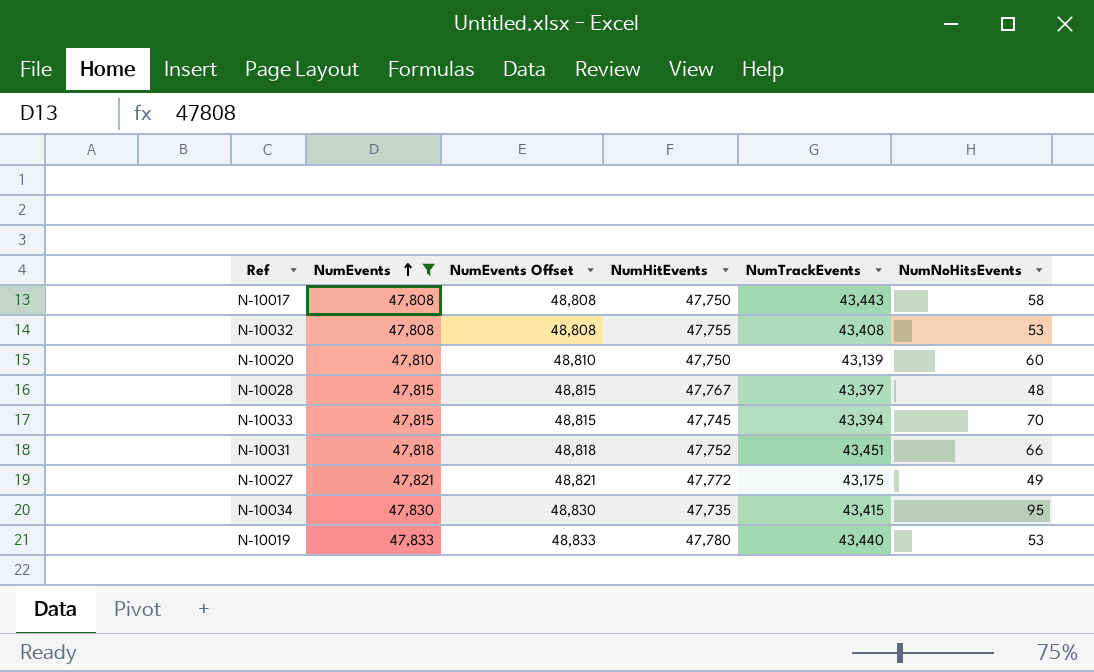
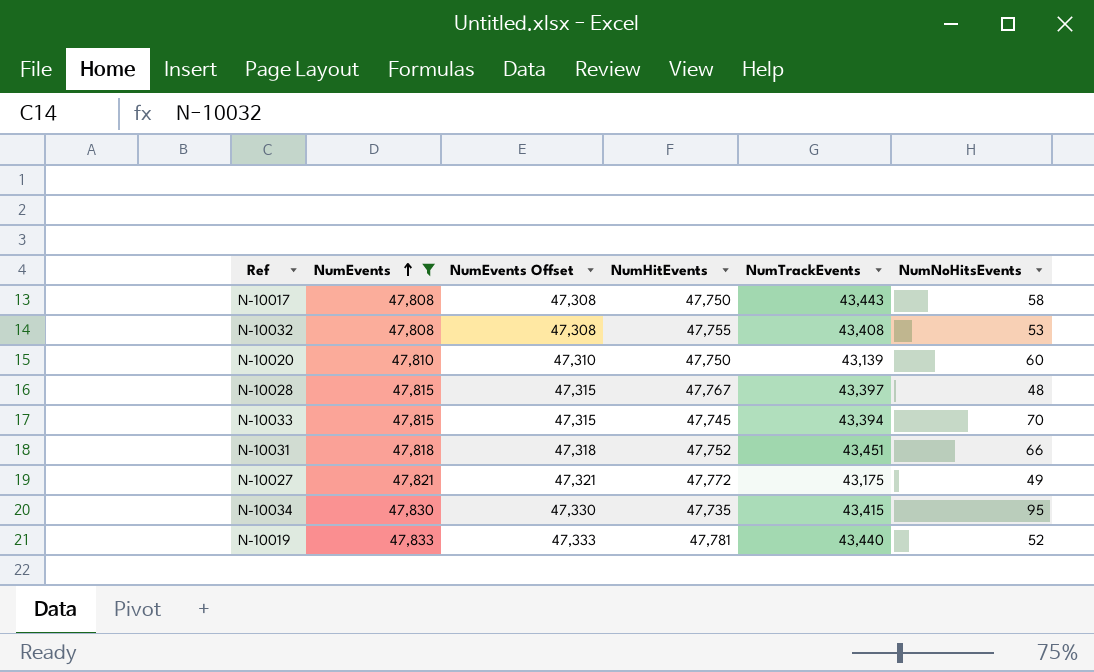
column NumEvents Offset | formula: [NumEvents] + 1000 -> [NumEvents] - 500
N-10019 | NumHitEvents: 47,780 -> 47,781
N-10019 | NumNoHitsEvents: 53 -> 52

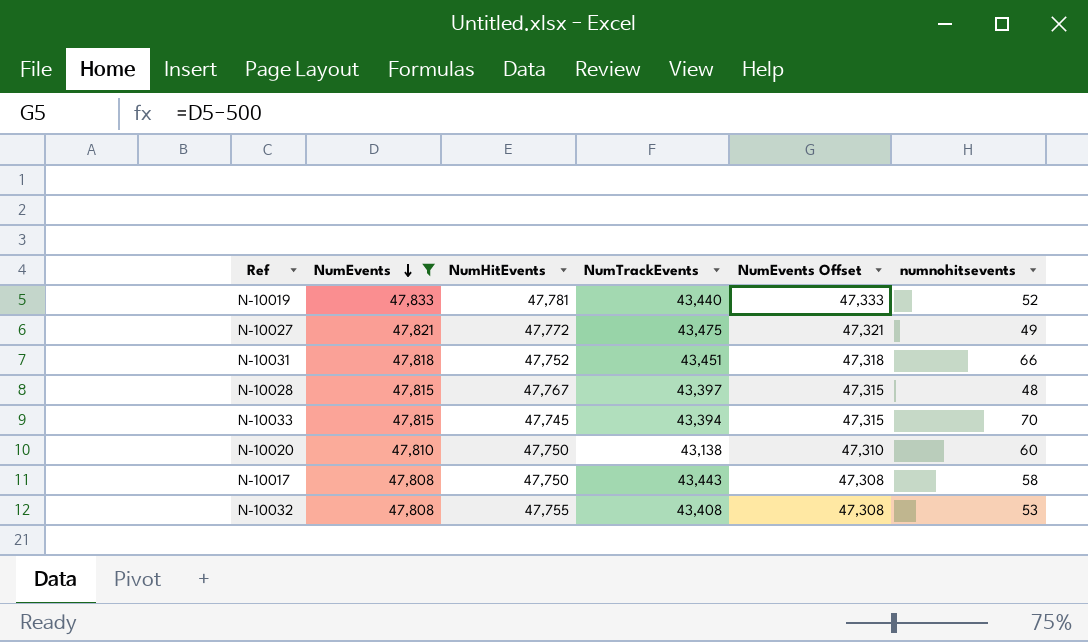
row order: NumEvents ascending -> NumEvents descending
column NumEvents Offset | position: 3 -> 5
column name: NumNoHitsEvents -> numnohitsevents
row N-10034: 47,830 | 47,330 | 47,735 | 43,415 | 95 -> none
N-10027 | NumTrackEvents: 43,175 -> 43,475
N-10020 | NumTrackEvents: 43,139 -> 43,138

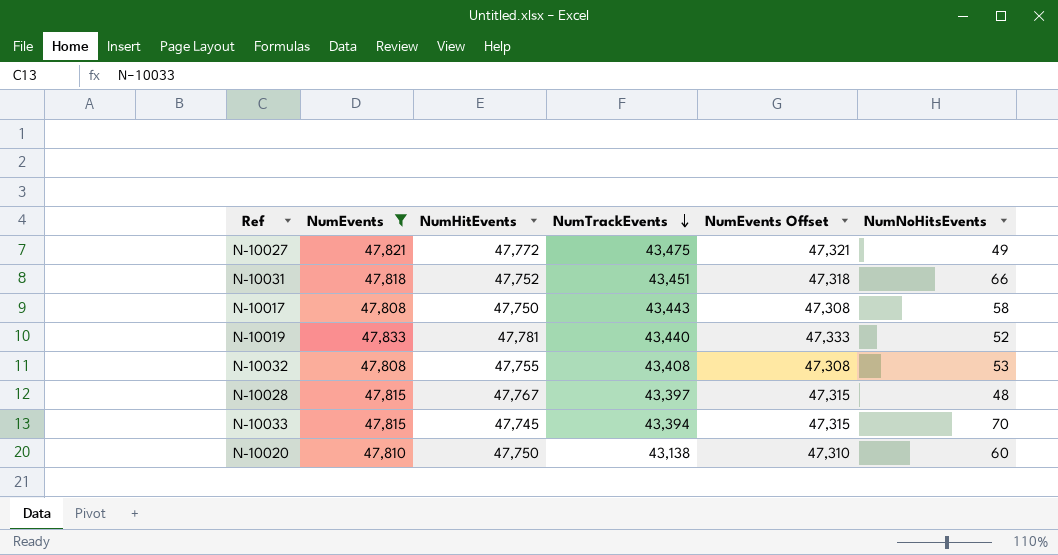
row order: NumEvents descending -> NumTrackEvents descending
column name: numnohitsevents -> NumNoHitsEvents

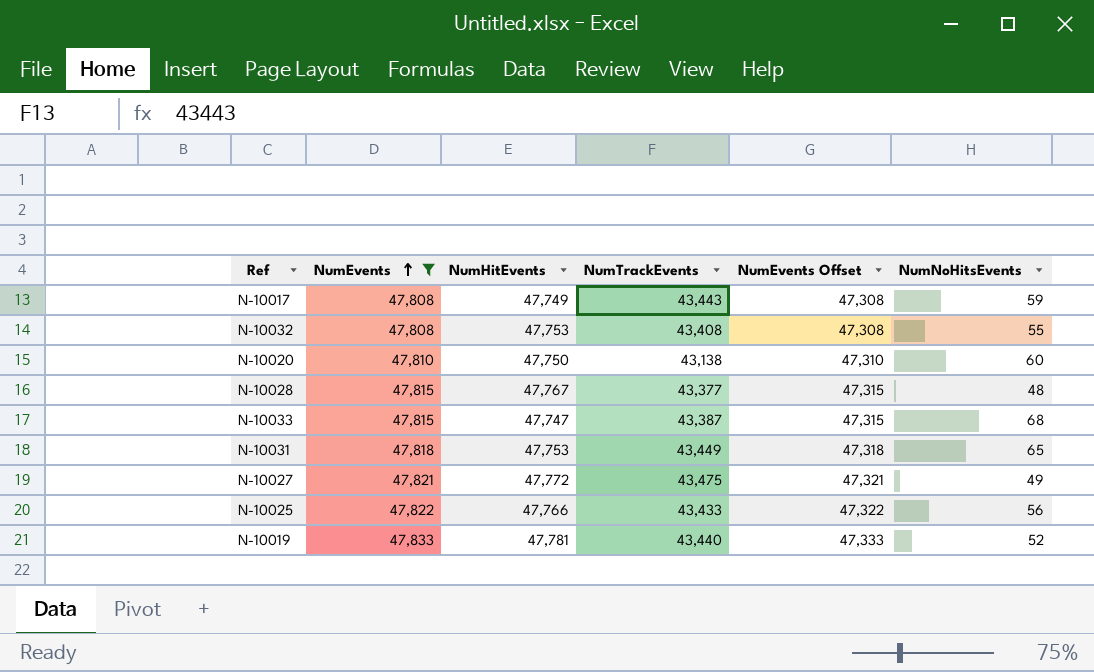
row order: NumTrackEvents descending -> NumEvents ascending
N-10017 | NumHitEvents: 47,750 -> 47,749
N-10017 | NumNoHitsEvents: 58 -> 59
N-10032 | NumHitEvents: 47,755 -> 47,753
N-10032 | NumNoHitsEvents: 53 -> 55
N-10028 | NumTrackEvents: 43,397 -> 43,377
N-10033 | NumHitEvents: 47,745 -> 47,747
N-10033 | NumTrackEvents: 43,394 -> 43,387
N-10033 | NumNoHitsEvents: 70 -> 68
N-10031 | NumHitEvents: 47,752 -> 47,753
N-10031 | NumTrackEvents: 43,451 -> 43,449
N-10031 | NumNoHitsEvents: 66 -> 65
row N-10025: none -> 47,822 | 47,766 | 43,433 | 47,322 | 56

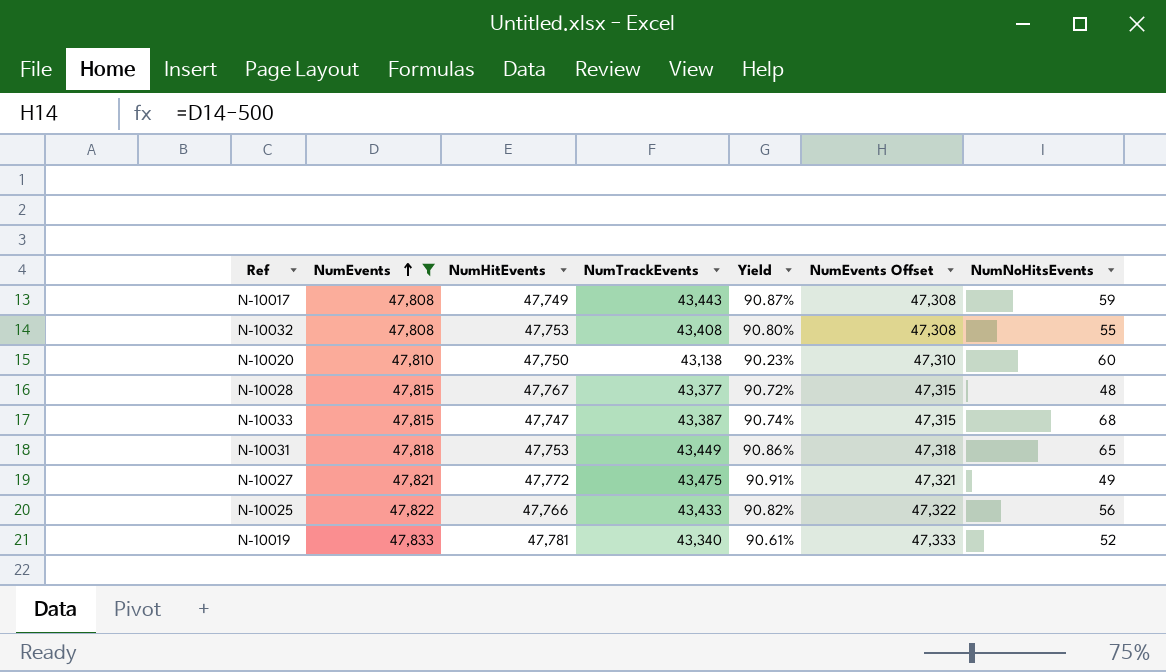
column Yield | formula: none -> [NumTrackEvents] / [NumEvents]
N-10019 | NumTrackEvents: 43,440 -> 43,340

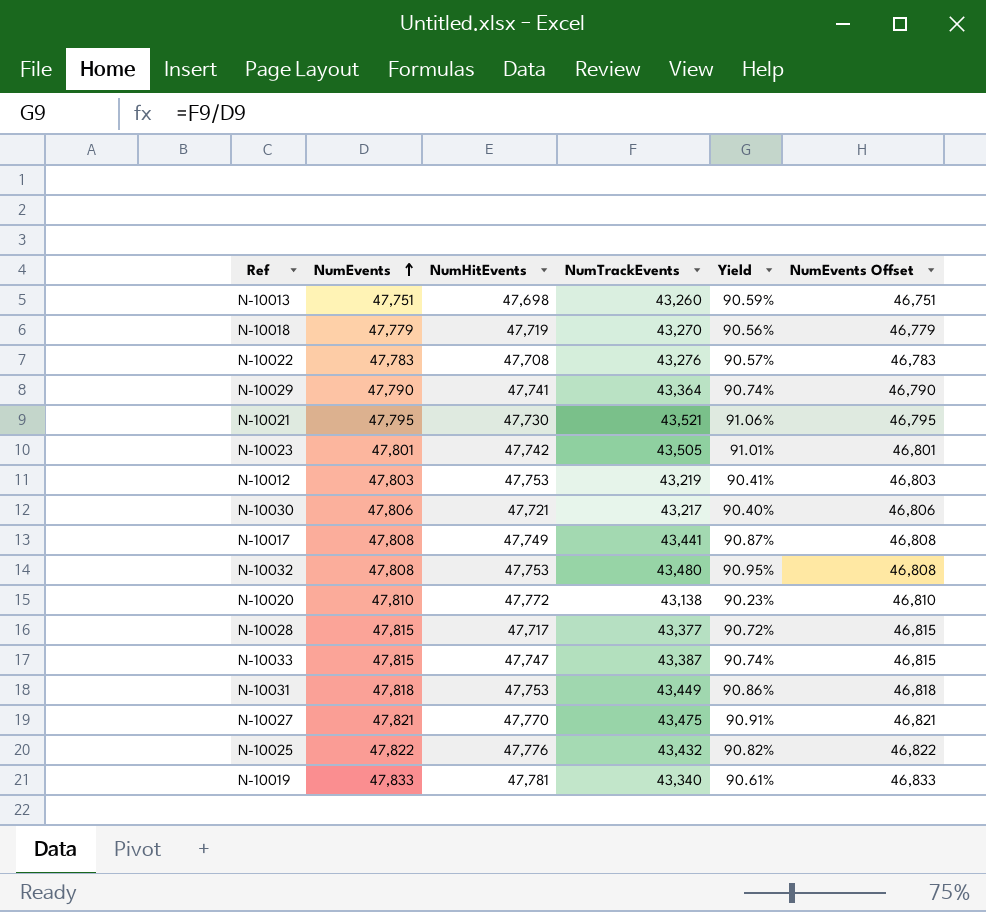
filter: NumEvents >= 47,808 -> none
column NumNoHitsEvents | formula: [NumEvents] - [NumHitEvents] -> none
column NumEvents Offset | formula: [NumEvents] - 500 -> [NumEvents] - 1000
N-10017 | NumTrackEvents: 43,443 -> 43,441
N-10032 | NumTrackEvents: 43,408 -> 43,480
N-10032 | Yield: 90.80% -> 90.95%
N-10020 | NumHitEvents: 47,750 -> 47,772
N-10028 | NumHitEvents: 47,767 -> 47,717
N-10027 | NumHitEvents: 47,772 -> 47,770
N-10025 | NumHitEvents: 47,766 -> 47,776
N-10025 | NumTrackEvents: 43,433 -> 43,432

